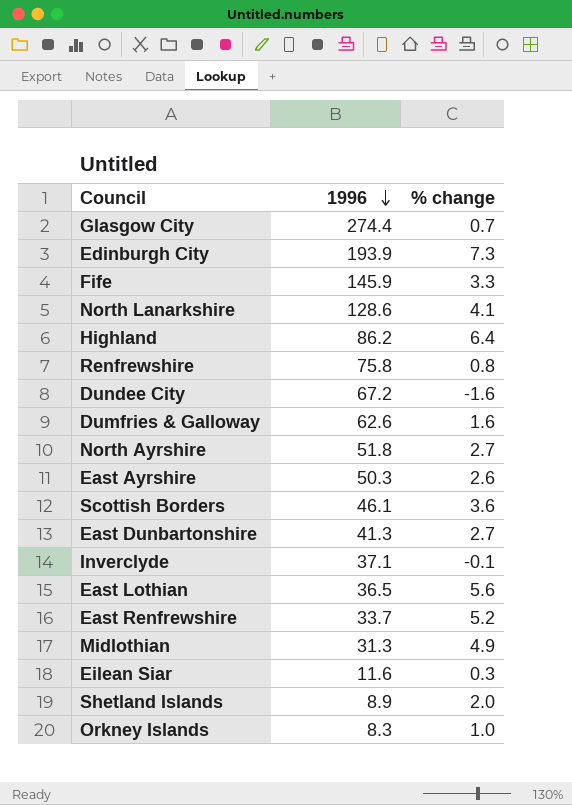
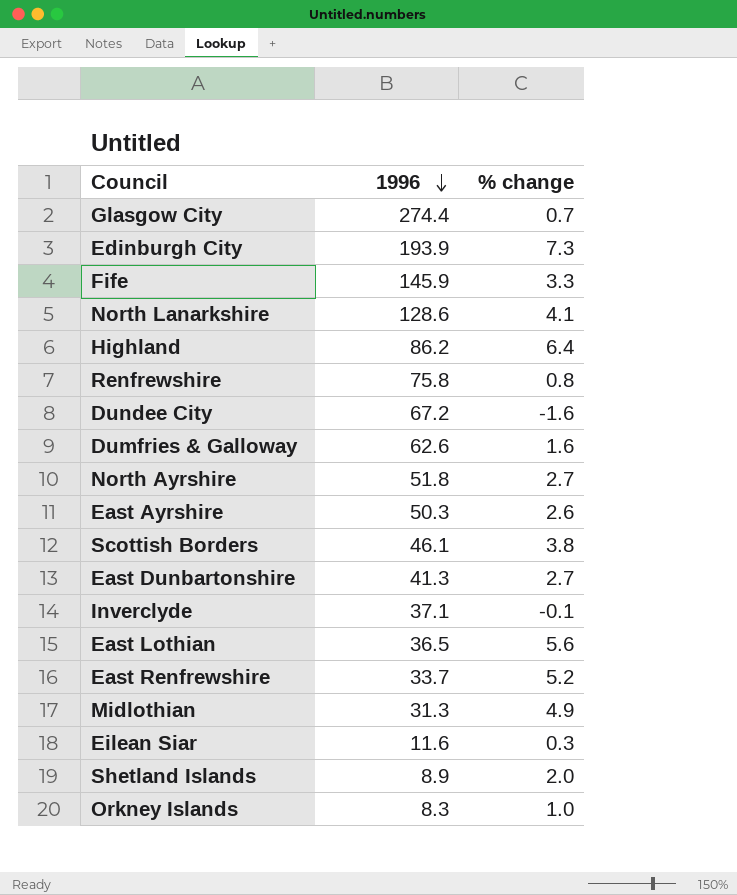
Scottish Borders | % change: 3.6 -> 3.8

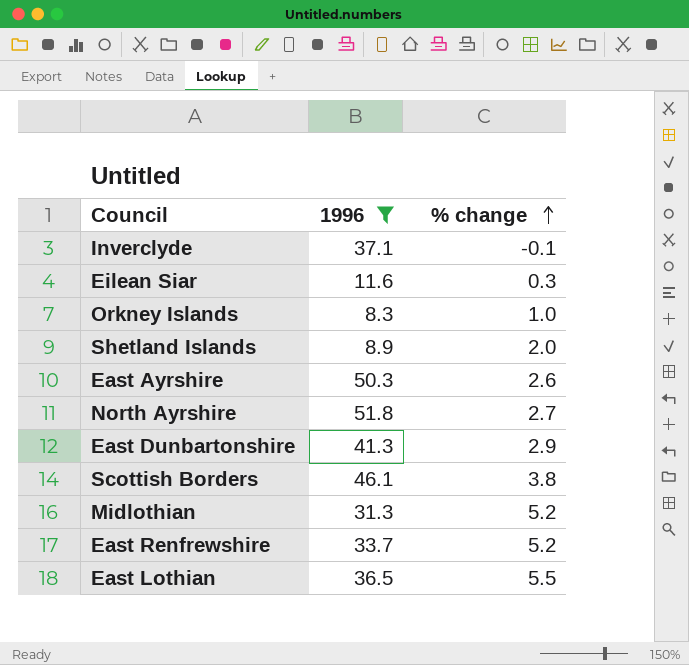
filter: none -> 1996 <= 51.8
row order: 1996 descending -> % change ascending
East Dunbartonshire | % change: 2.7 -> 2.9
Midlothian | % change: 4.9 -> 5.2
East Lothian | % change: 5.6 -> 5.5

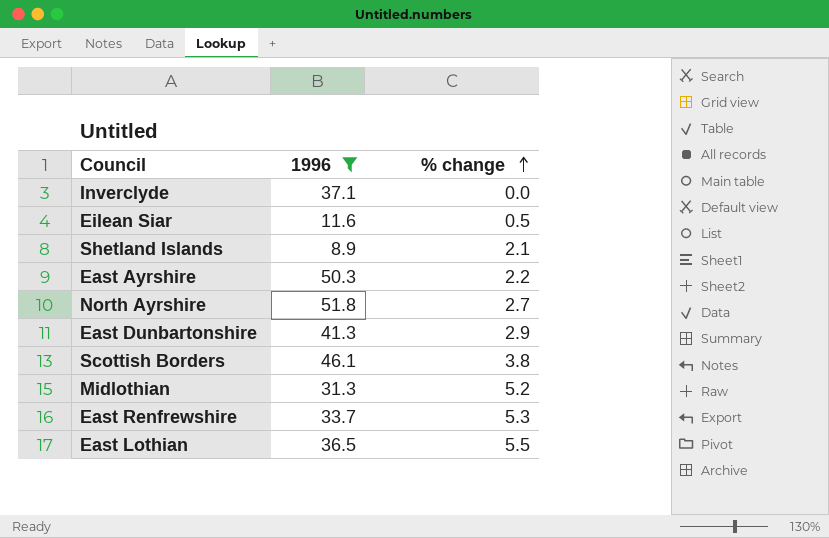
row Orkney Islands: 8.3 | 1.0 -> none
Inverclyde | % change: -0.1 -> 0.0
Eilean Siar | % change: 0.3 -> 0.5
Shetland Islands | % change: 2.0 -> 2.1
East Ayrshire | % change: 2.6 -> 2.2
East Renfrewshire | % change: 5.2 -> 5.3

